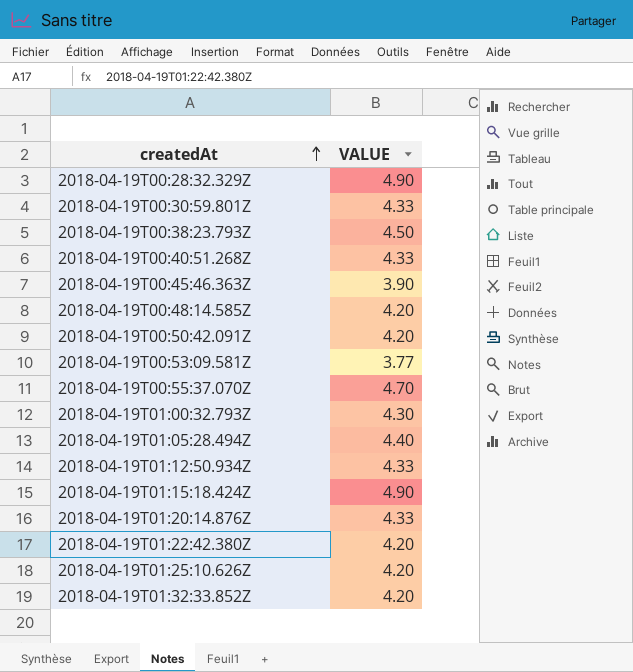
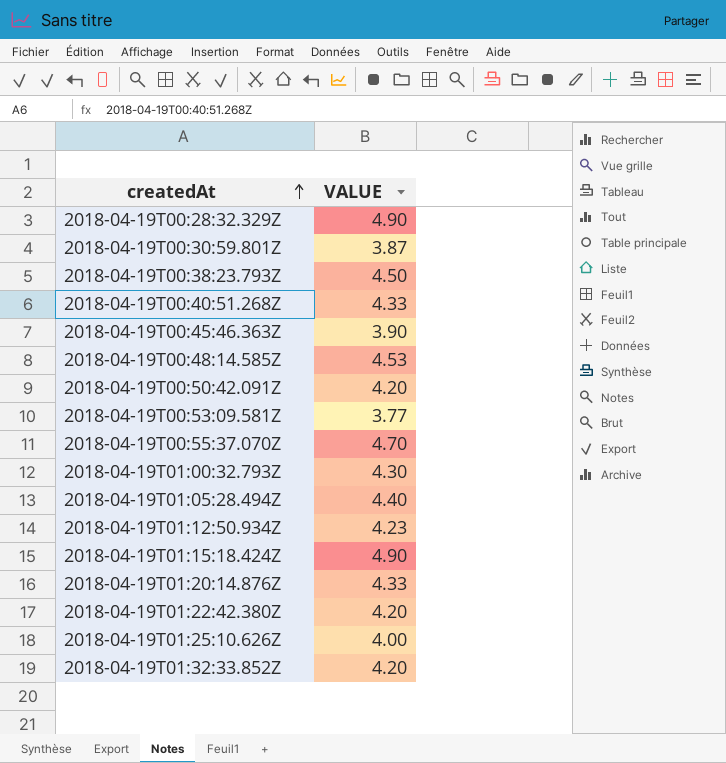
2018-04-19T00:30:59.801Z | VALUE: 4.33 -> 3.87
2018-04-19T00:48:14.585Z | VALUE: 4.20 -> 4.53
2018-04-19T01:12:50.934Z | VALUE: 4.33 -> 4.23
2018-04-19T01:25:10.626Z | VALUE: 4.20 -> 4.00

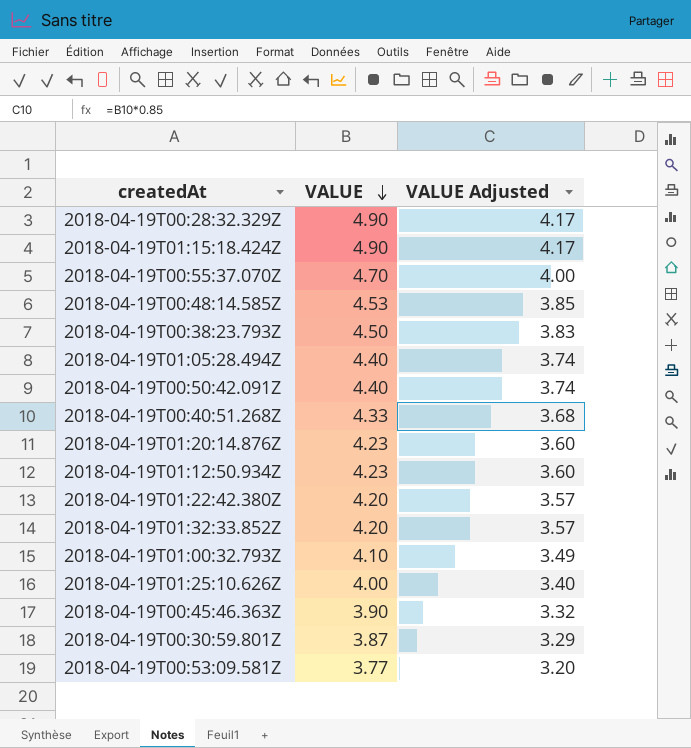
row order: createdAt ascending -> VALUE descending
column VALUE Adjusted | formula: none -> [VALUE] * 0.85
2018-04-19T00:50:42.091Z | VALUE: 4.20 -> 4.40
2018-04-19T01:20:14.876Z | VALUE: 4.33 -> 4.23
2018-04-19T01:00:32.793Z | VALUE: 4.30 -> 4.10

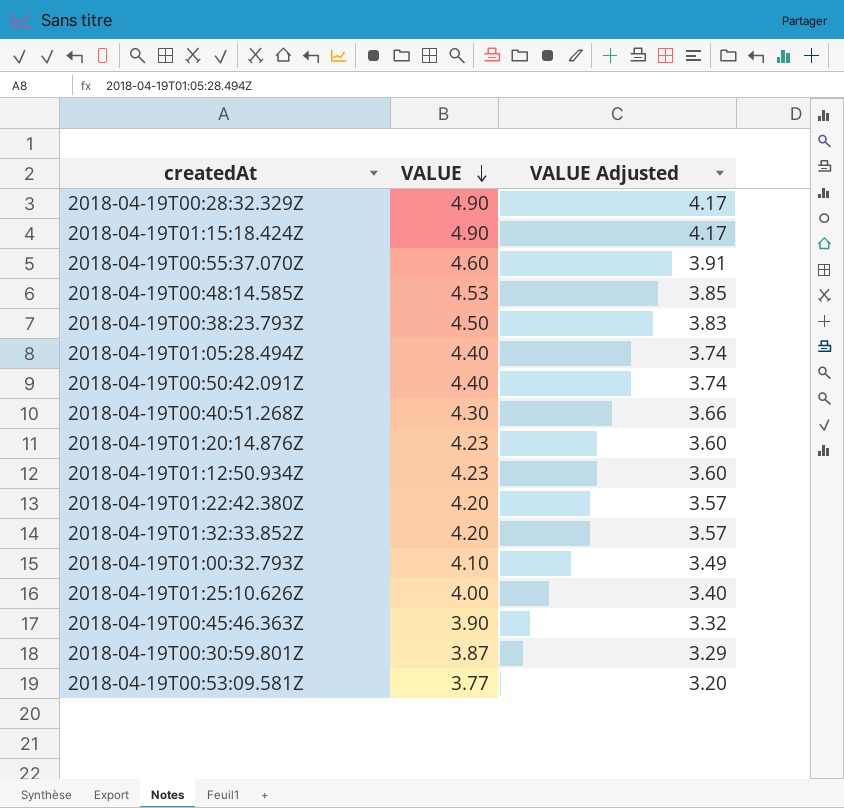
2018-04-19T00:55:37.070Z | VALUE: 4.70 -> 4.60
2018-04-19T00:55:37.070Z | VALUE Adjusted: 4.00 -> 3.91
2018-04-19T00:40:51.268Z | VALUE: 4.33 -> 4.30
2018-04-19T00:40:51.268Z | VALUE Adjusted: 3.68 -> 3.66

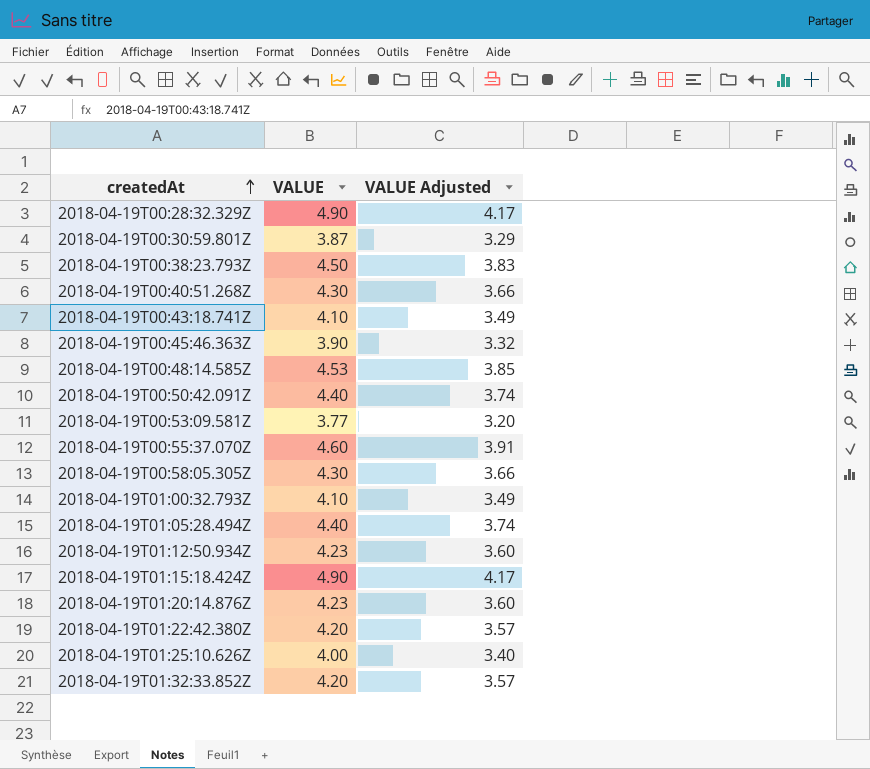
row order: VALUE descending -> createdAt ascending
row 2018-04-19T00:43:18.741Z: none -> 4.10 | 3.49
row 2018-04-19T00:58:05.305Z: none -> 4.30 | 3.66

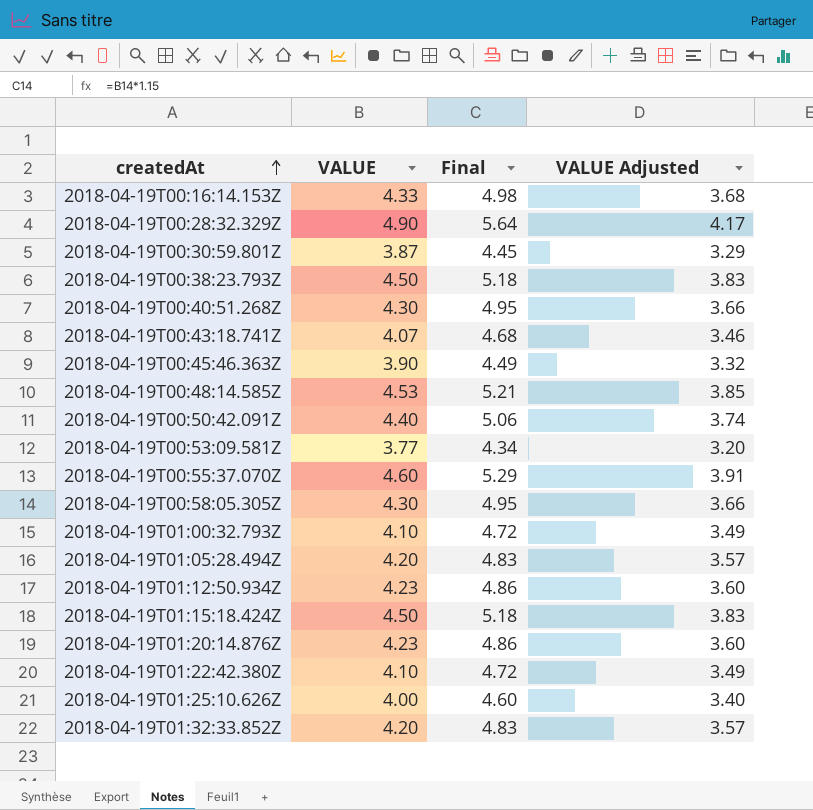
column Final | formula: none -> [VALUE] * 1.15
row 2018-04-19T00:16:14.153Z: none -> 4.33 | 4.98 | 3.68
2018-04-19T00:43:18.741Z | VALUE: 4.10 -> 4.07
2018-04-19T00:43:18.741Z | VALUE Adjusted: 3.49 -> 3.46
2018-04-19T01:05:28.494Z | VALUE: 4.40 -> 4.20
2018-04-19T01:05:28.494Z | VALUE Adjusted: 3.74 -> 3.57
2018-04-19T01:15:18.424Z | VALUE: 4.90 -> 4.50
2018-04-19T01:15:18.424Z | VALUE Adjusted: 4.17 -> 3.83
2018-04-19T01:22:42.380Z | VALUE: 4.20 -> 4.10
2018-04-19T01:22:42.380Z | VALUE Adjusted: 3.57 -> 3.49

